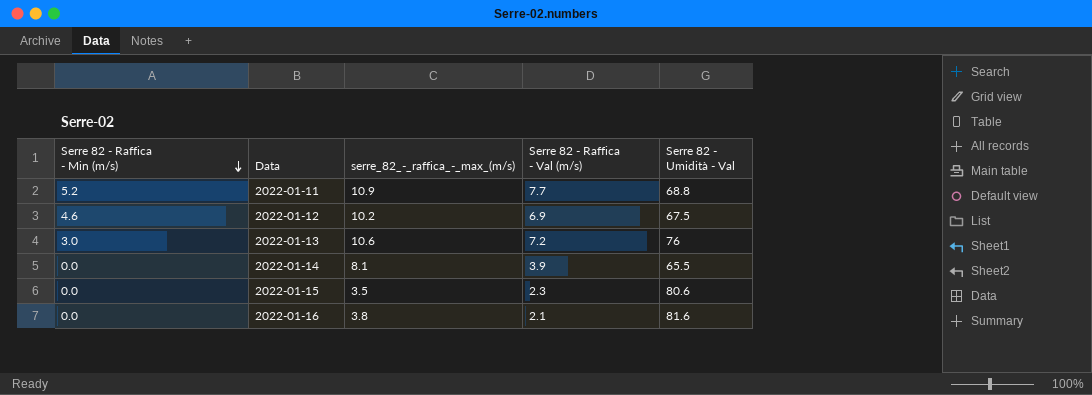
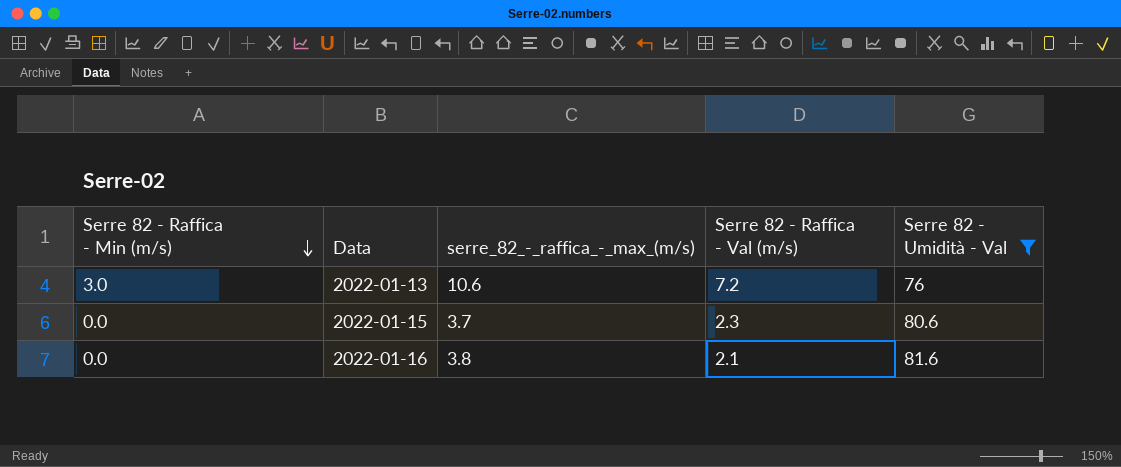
filter: none -> Serre 82 - Umidità - Val >= 76
2022-01-15 | serre_82_-_raffica_-_max_(m/s): 3.5 -> 3.7

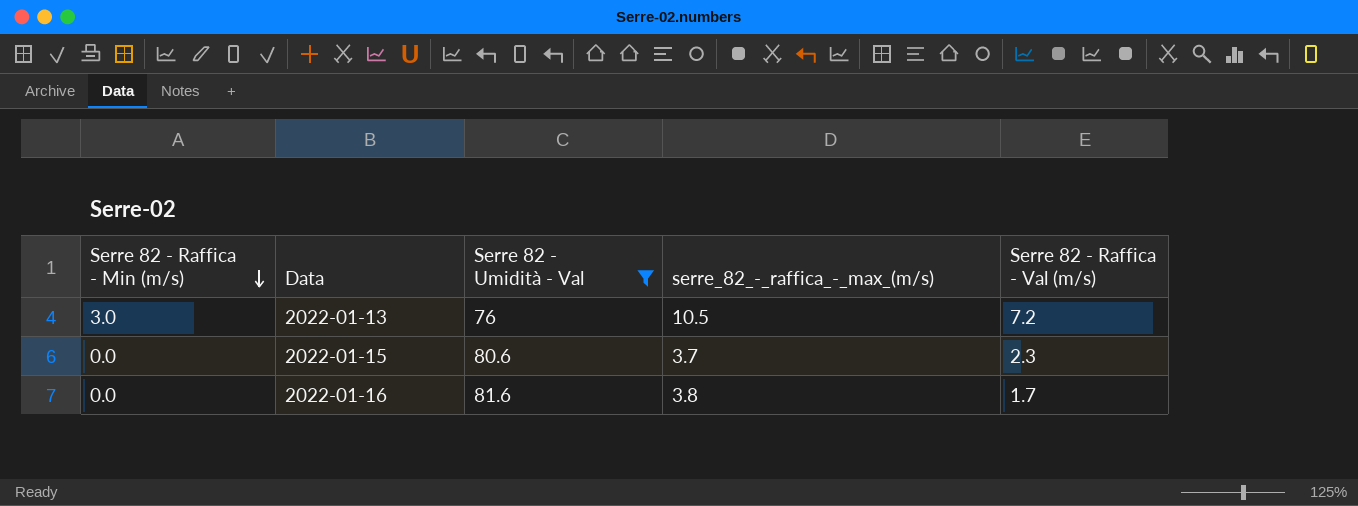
column Serre 82 - Umidità - Val | position: 5 -> 3
2022-01-13 | serre_82_-_raffica_-_max_(m/s): 10.6 -> 10.5
2022-01-16 | Serre 82 - Raffica - Val (m/s): 2.1 -> 1.7

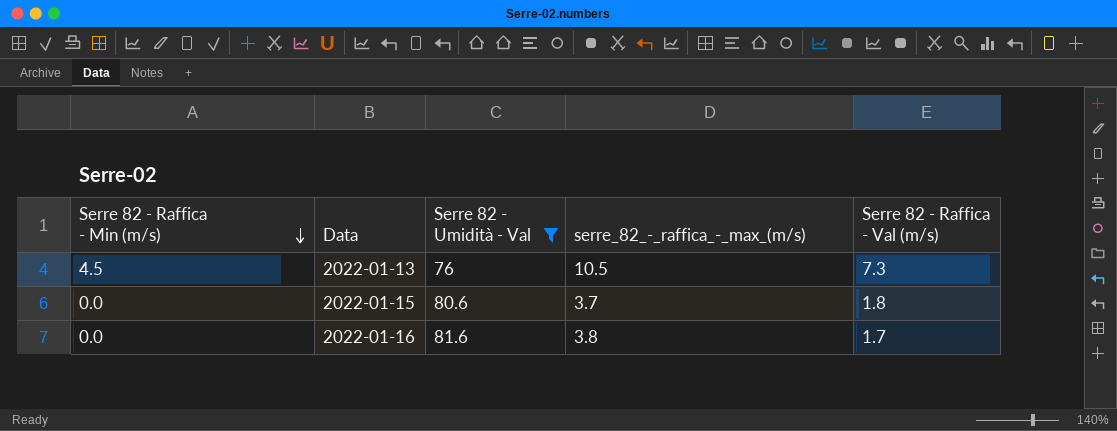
2022-01-13 | Serre 82 - Raffica - Min (m/s): 3.0 -> 4.5
2022-01-13 | Serre 82 - Raffica - Val (m/s): 7.2 -> 7.3
2022-01-15 | Serre 82 - Raffica - Val (m/s): 2.3 -> 1.8

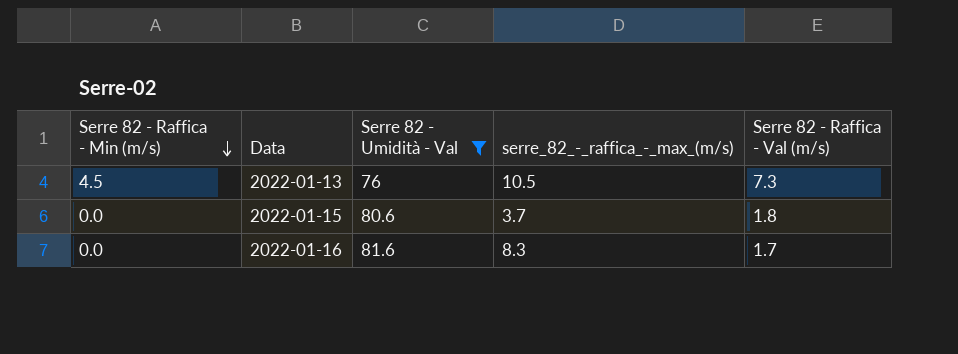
2022-01-16 | serre_82_-_raffica_-_max_(m/s): 3.8 -> 8.3

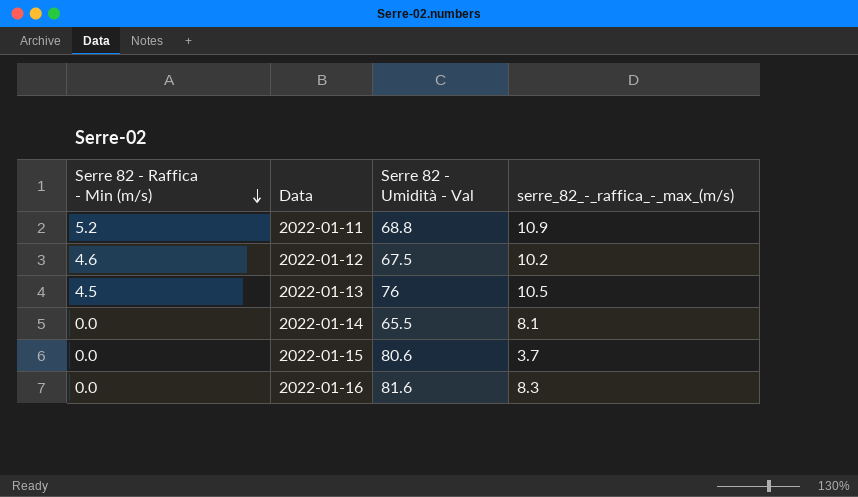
filter: Serre 82 - Umidità - Val >= 76 -> none
column Serre 82 - Raffica - Val (m/s) | position: 5 -> none

